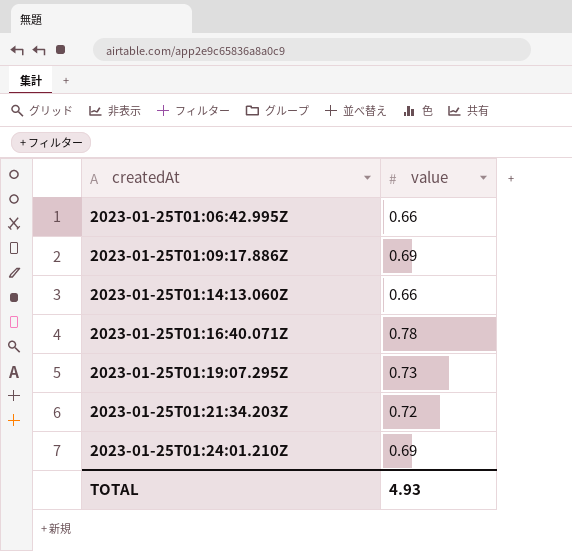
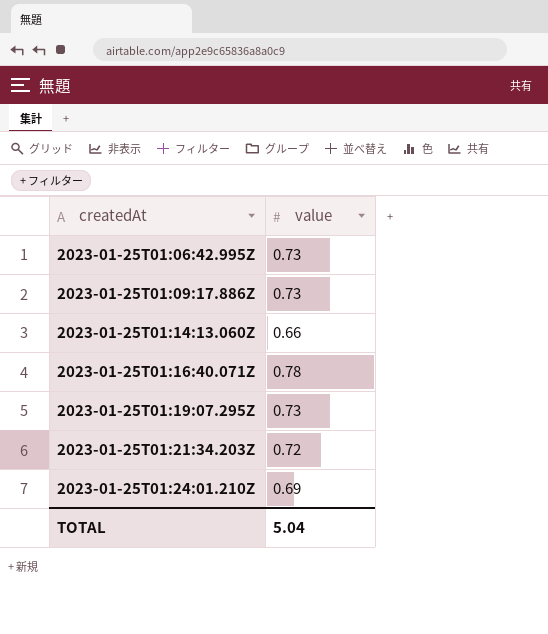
2023-01-25T01:06:42.995Z | value: 0.66 -> 0.73
2023-01-25T01:09:17.886Z | value: 0.69 -> 0.73
TOTAL | value: 4.93 -> 5.04

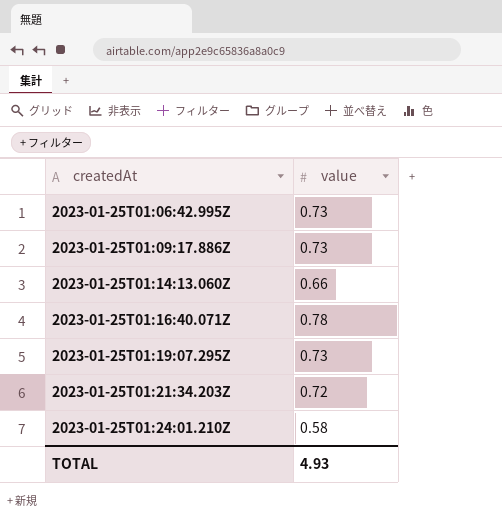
2023-01-25T01:24:01.210Z | value: 0.69 -> 0.58
TOTAL | value: 5.04 -> 4.93

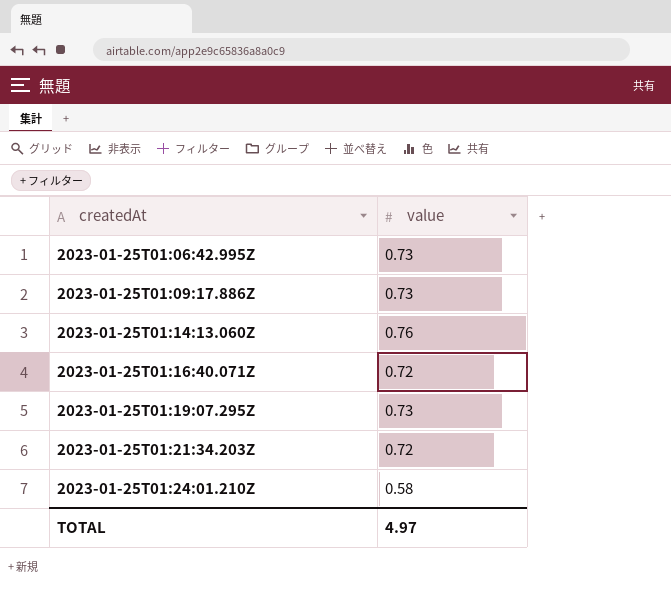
2023-01-25T01:14:13.060Z | value: 0.66 -> 0.76
2023-01-25T01:16:40.071Z | value: 0.78 -> 0.72
TOTAL | value: 4.93 -> 4.97

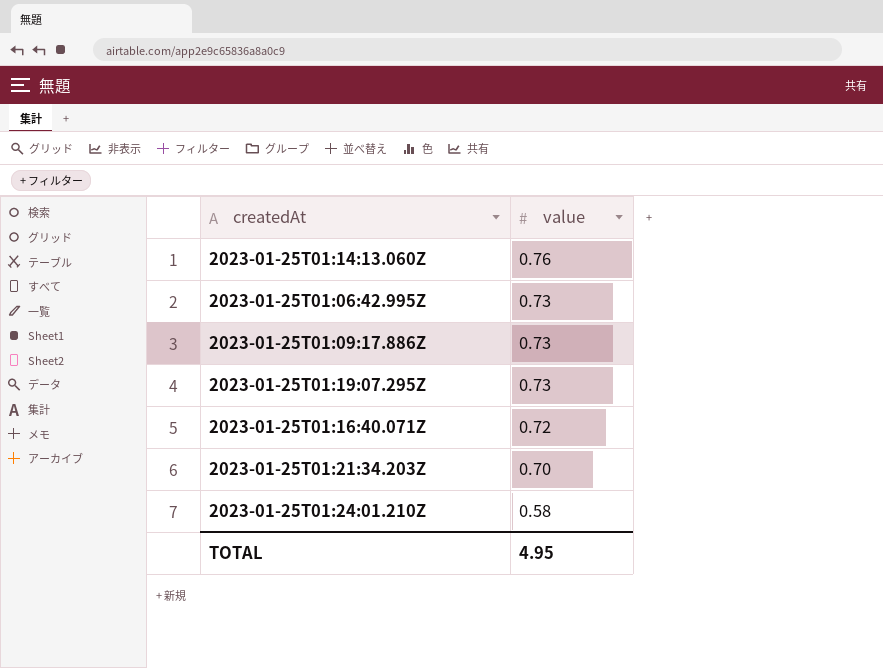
row order: createdAt ascending -> value descending
2023-01-25T01:21:34.203Z | value: 0.72 -> 0.70
TOTAL | value: 4.97 -> 4.95

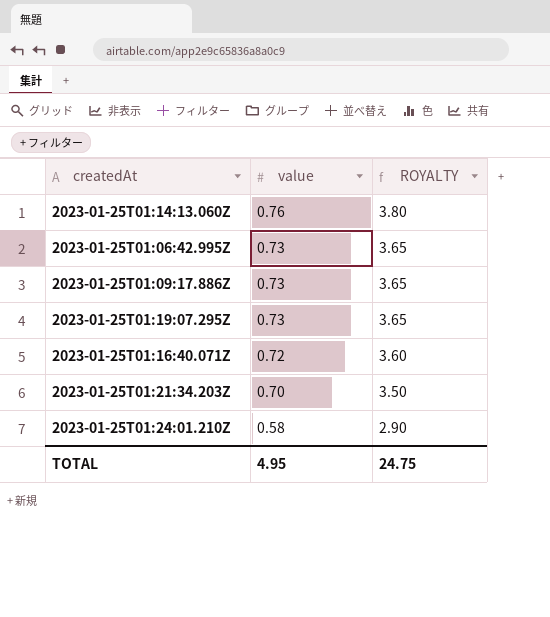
column ROYALTY | formula: none -> [value] * 5

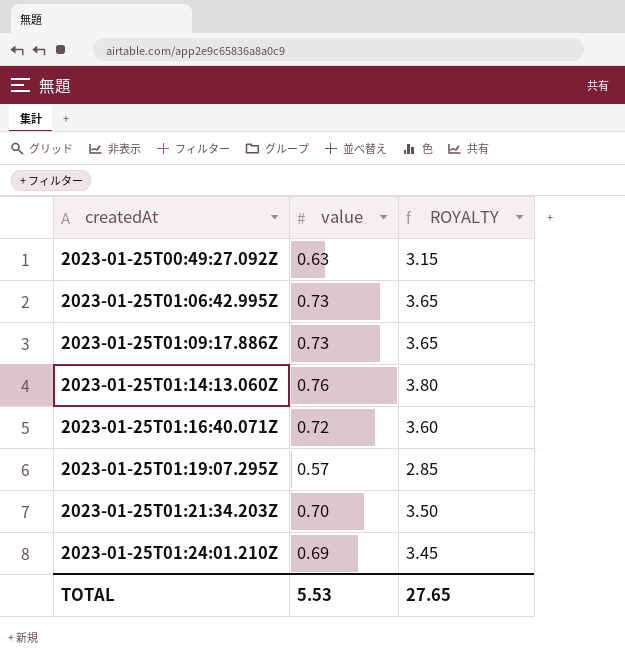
row order: value descending -> createdAt ascending
row 2023-01-25T00:49:27.092Z: none -> 0.63 | 3.15
2023-01-25T01:19:07.295Z | value: 0.73 -> 0.57
2023-01-25T01:19:07.295Z | ROYALTY: 3.65 -> 2.85
2023-01-25T01:24:01.210Z | value: 0.58 -> 0.69
2023-01-25T01:24:01.210Z | ROYALTY: 2.90 -> 3.45
TOTAL | value: 4.95 -> 5.53
TOTAL | ROYALTY: 24.75 -> 27.65

